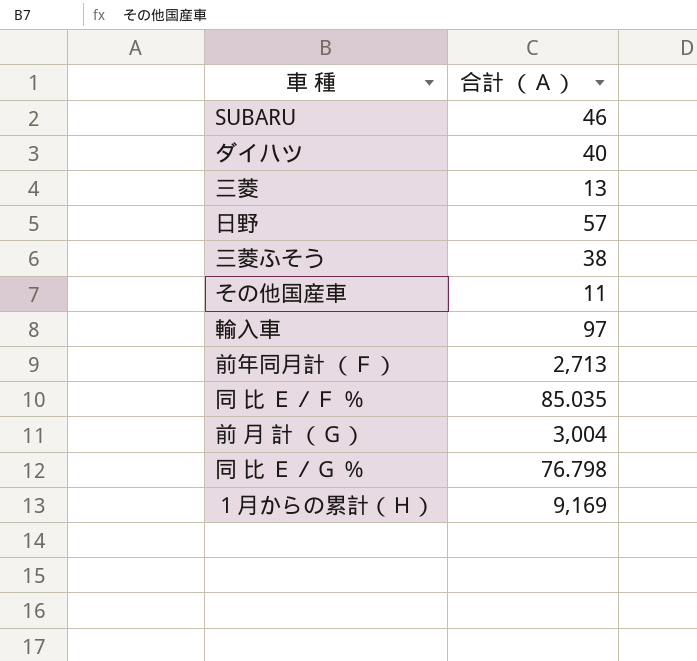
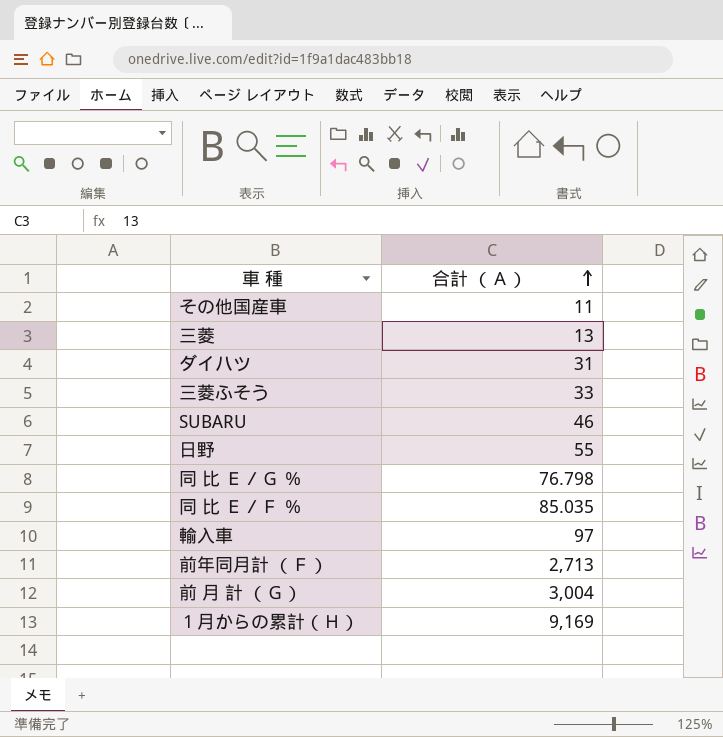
row order: none -> 合計 （Ａ） ascending
ダイハツ | 合計 （Ａ）: 40 -> 31
三菱ふそう | 合計 （Ａ）: 38 -> 33
日野 | 合計 （Ａ）: 57 -> 55

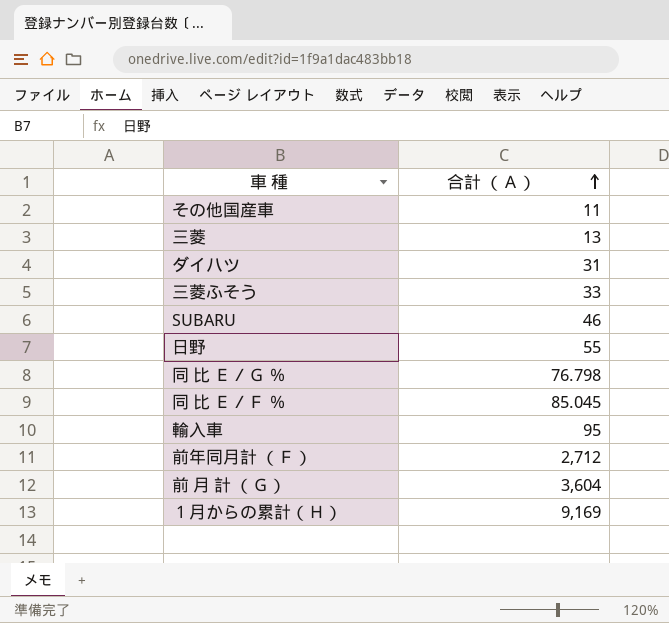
同 比 Ｅ／Ｆ ％ | 合計 （Ａ）: 85.035 -> 85.045
輸入車 | 合計 （Ａ）: 97 -> 95
前年同月計 （Ｆ） | 合計 （Ａ）: 2,713 -> 2,712
前 月 計 （Ｇ） | 合計 （Ａ）: 3,004 -> 3,604

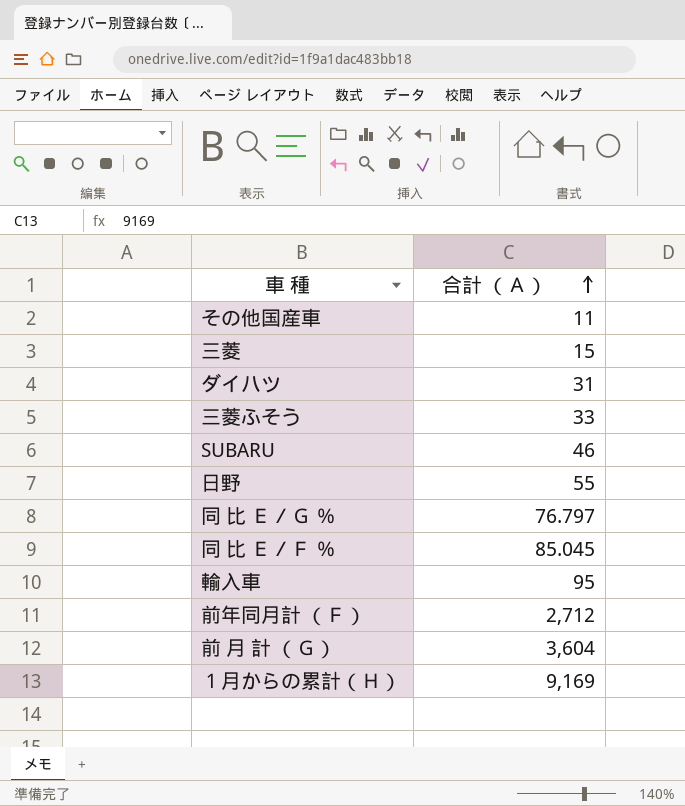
三菱 | 合計 （Ａ）: 13 -> 15
同 比 Ｅ／Ｇ ％ | 合計 （Ａ）: 76.798 -> 76.797

